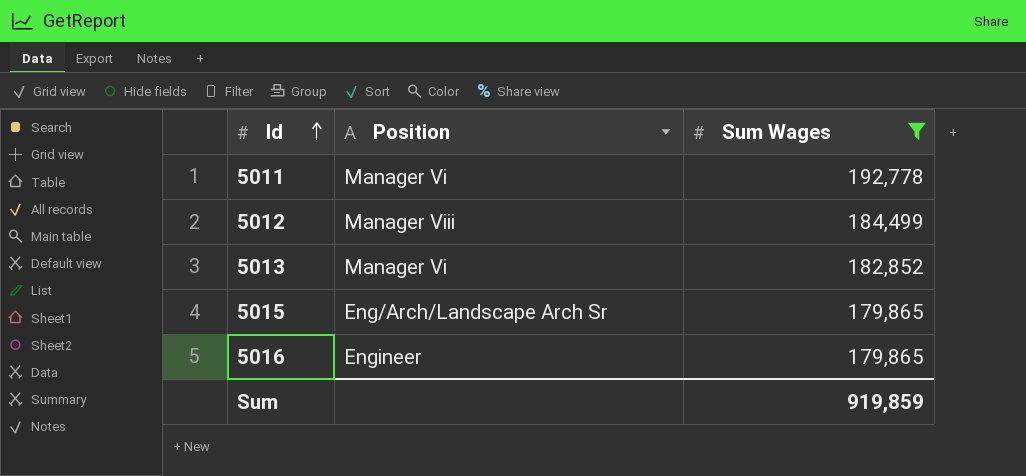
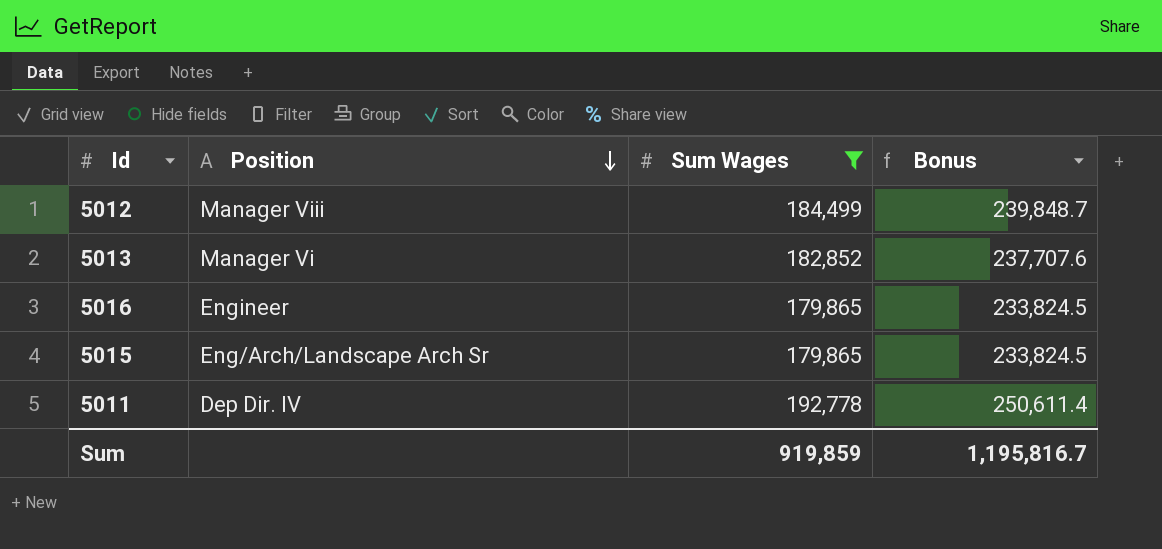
row order: Id ascending -> Position descending
column Bonus | formula: none -> [Sum Wages] * 1.3
5011 | Position: Manager Vi -> Dep Dir. IV

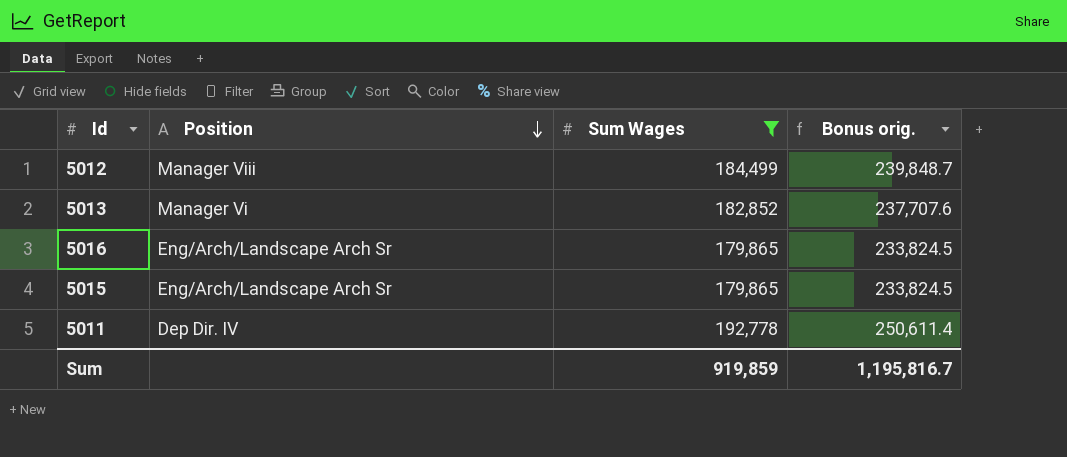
column name: Bonus -> Bonus orig.
5016 | Position: Engineer -> Eng/Arch/Landscape Arch Sr

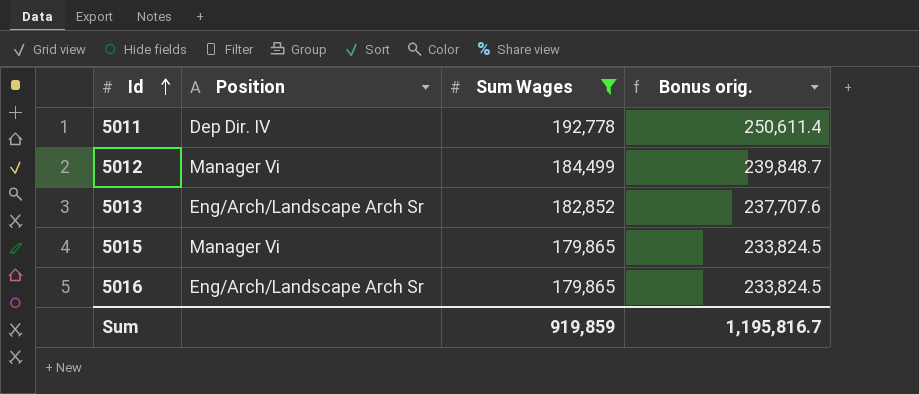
row order: Position descending -> Id ascending
5012 | Position: Manager Viii -> Manager Vi
5013 | Position: Manager Vi -> Eng/Arch/Landscape Arch Sr
5015 | Position: Eng/Arch/Landscape Arch Sr -> Manager Vi

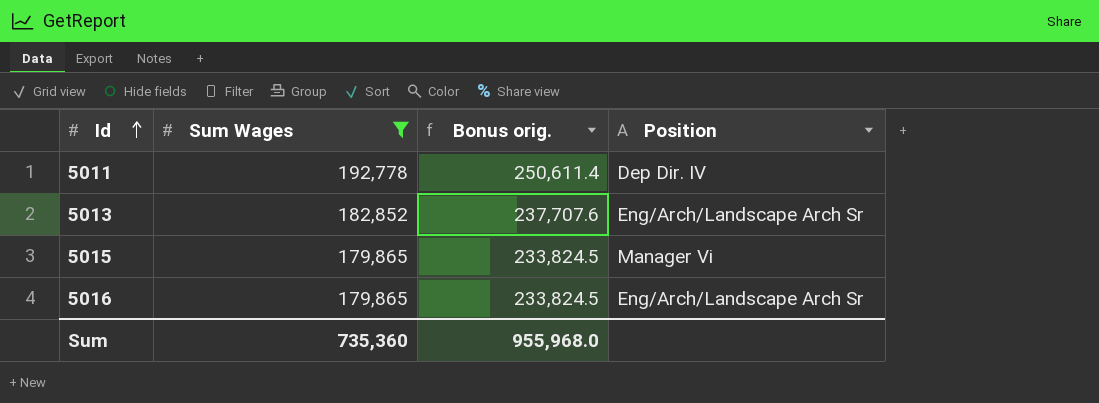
column Position | position: 2 -> 4
row 5012: Manager Vi | 184,499 | 239,848.7 -> none
Sum | Sum Wages: 919,859 -> 735,360
Sum | Bonus orig.: 1,195,816.7 -> 955,968.0

